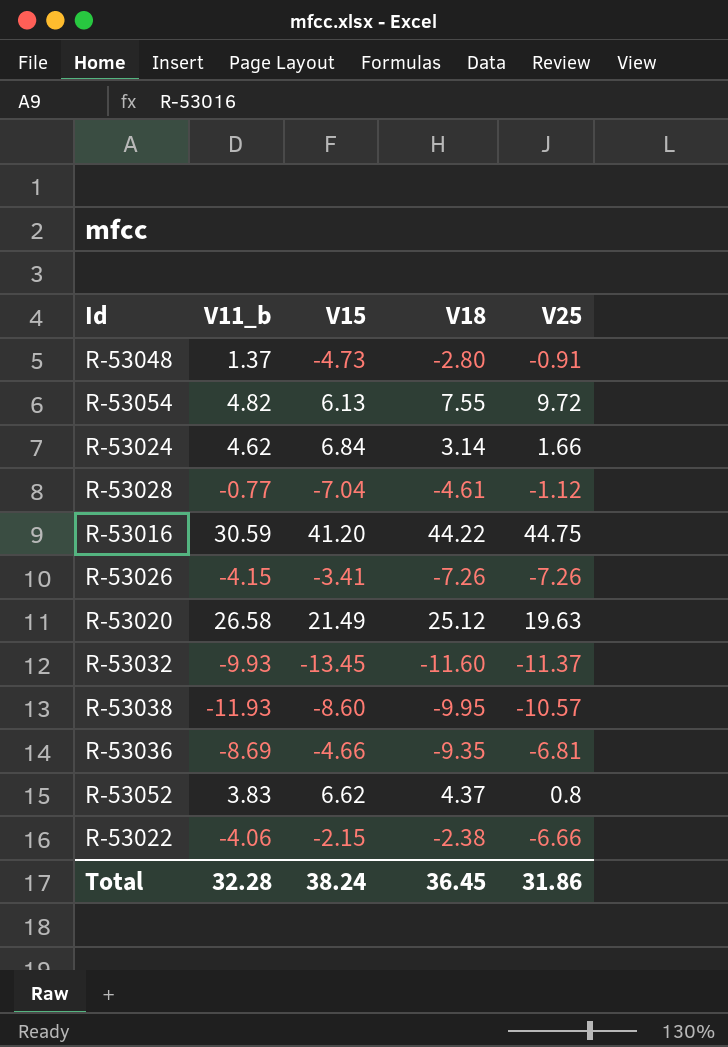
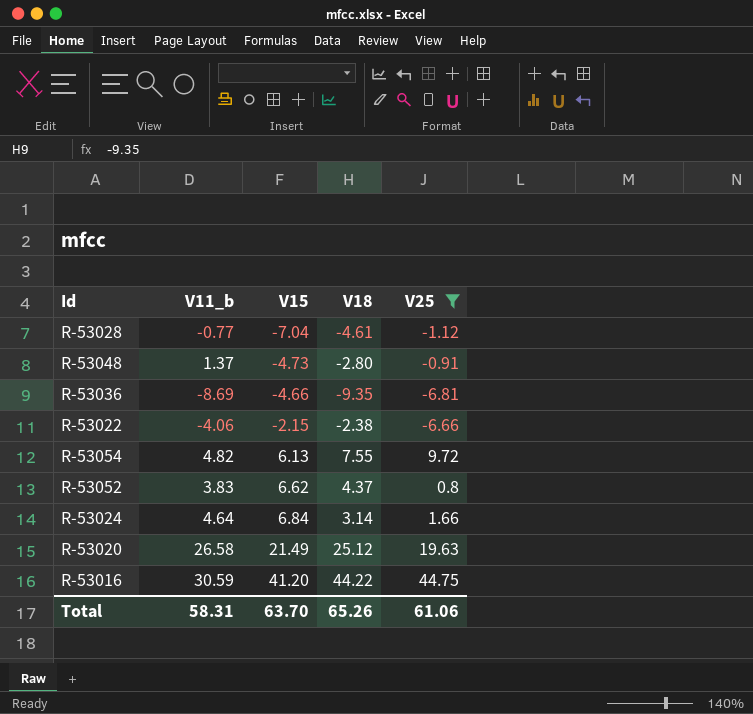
filter: none -> V25 >= -6.81
row order: none -> V15 ascending
R-53024 | V11_b: 4.62 -> 4.64
Total | V11_b: 32.28 -> 58.31
Total | V15: 38.24 -> 63.70
Total | V18: 36.45 -> 65.26
Total | V25: 31.86 -> 61.06

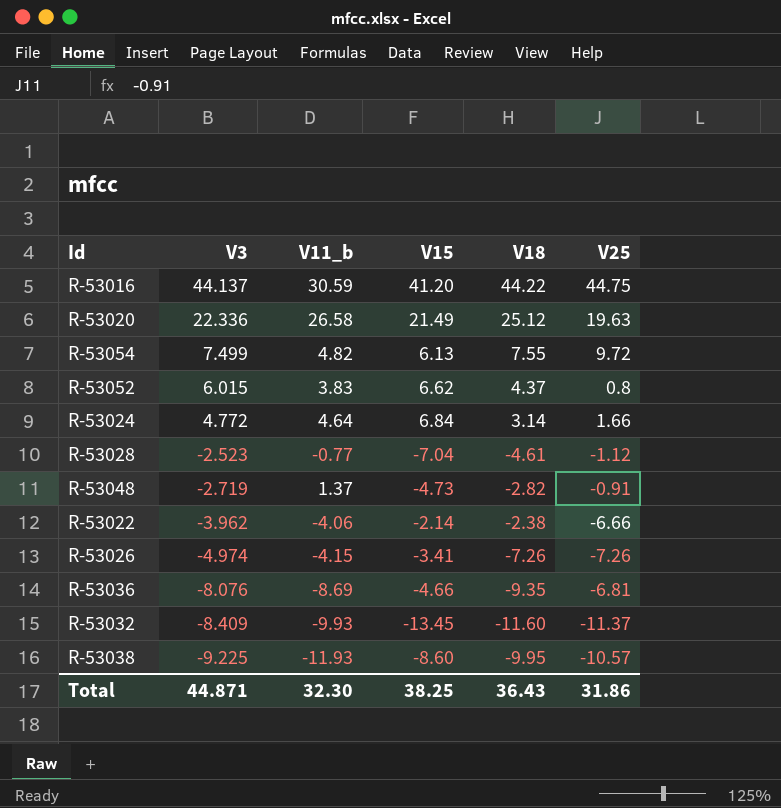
filter: V25 >= -6.81 -> none
row order: V15 ascending -> V3 descending
column V3 | position: none -> 2
R-53048 | V18: -2.80 -> -2.82
R-53022 | V15: -2.15 -> -2.14
Total | V11_b: 58.31 -> 32.30
Total | V15: 63.70 -> 38.25
Total | V18: 65.26 -> 36.43
Total | V25: 61.06 -> 31.86

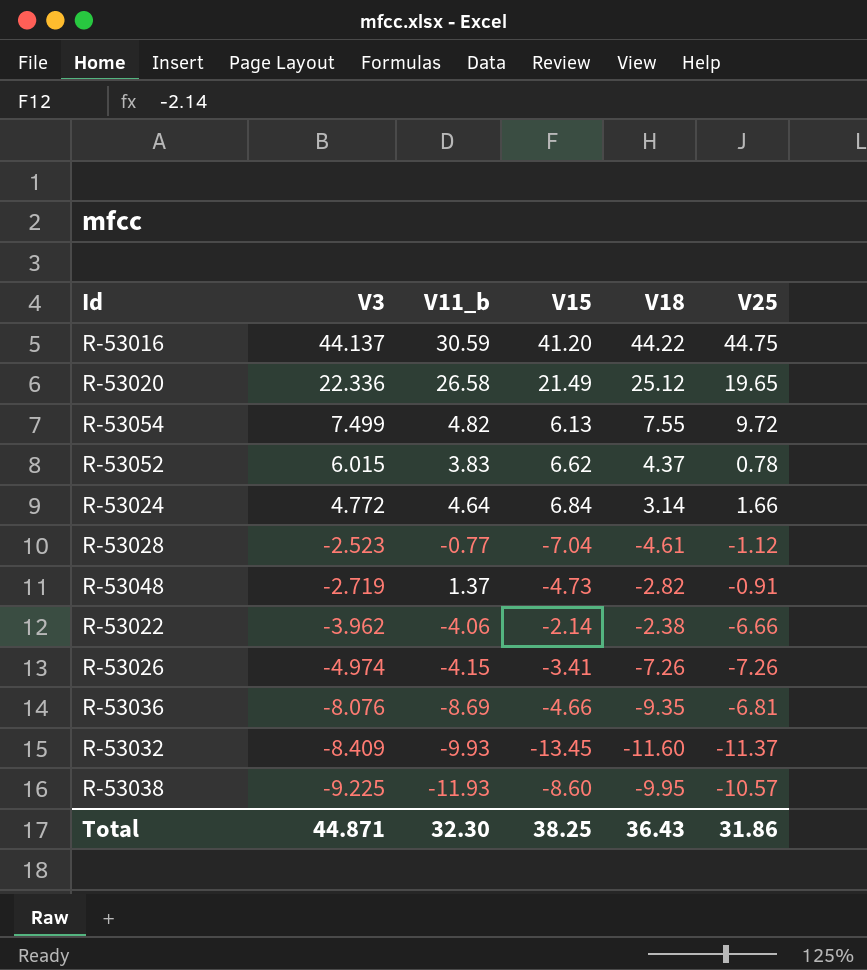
R-53020 | V25: 19.63 -> 19.65
R-53052 | V25: 0.8 -> 0.78

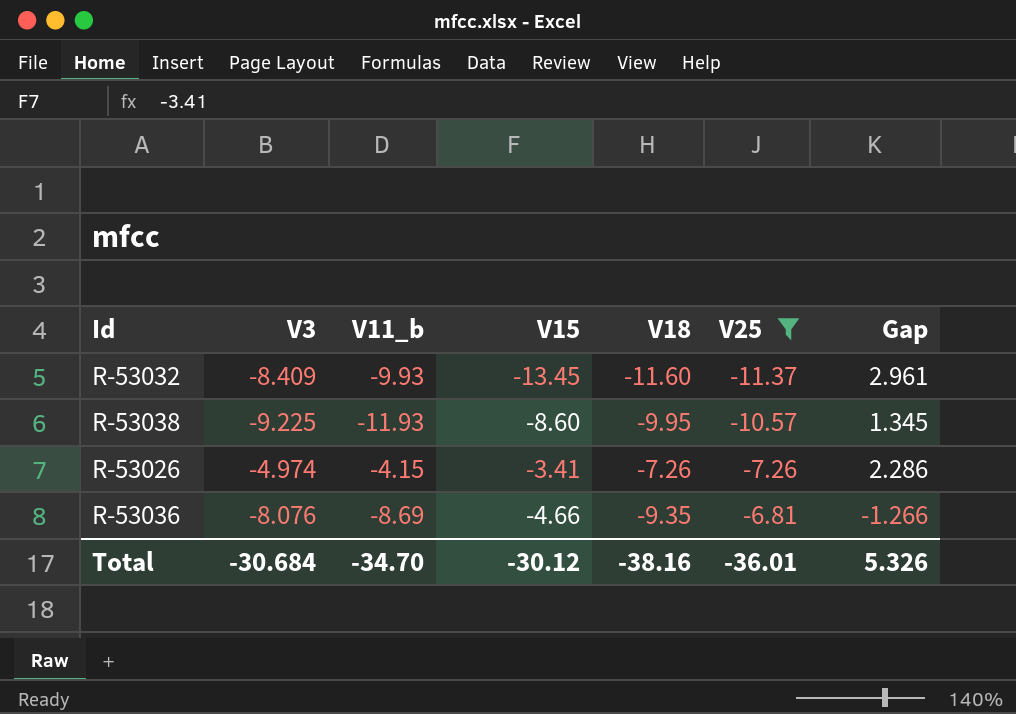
filter: none -> V25 <= -6.81
row order: V3 descending -> V25 ascending
column Gap | formula: none -> [V3] - [V25]
Total | V3: 44.871 -> -30.684
Total | V11_b: 32.30 -> -34.70
Total | V15: 38.25 -> -30.12
Total | V18: 36.43 -> -38.16
Total | V25: 31.86 -> -36.01

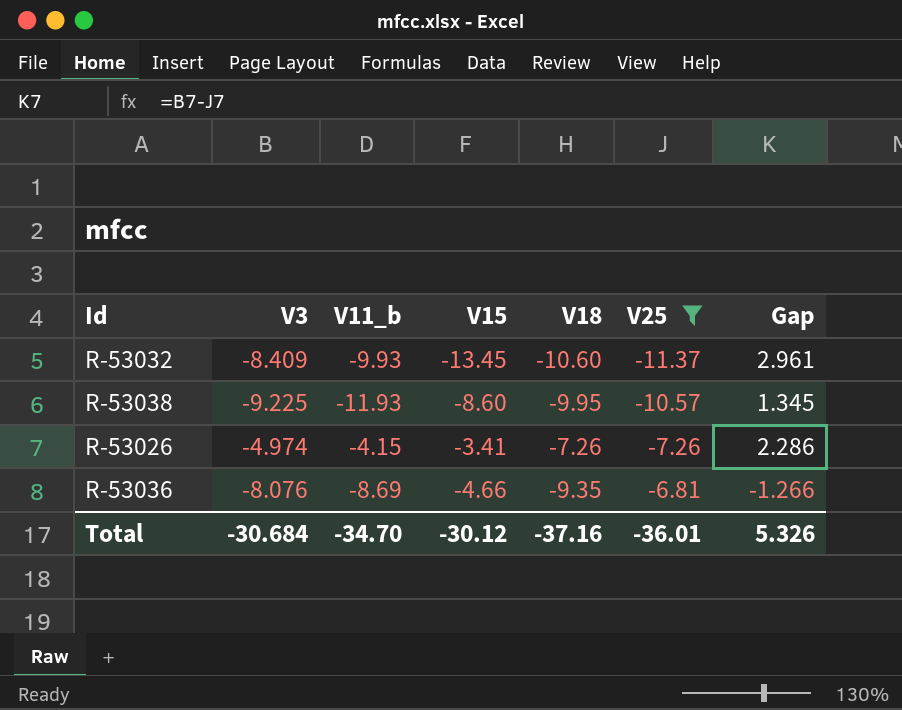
R-53032 | V18: -11.60 -> -10.60
Total | V18: -38.16 -> -37.16

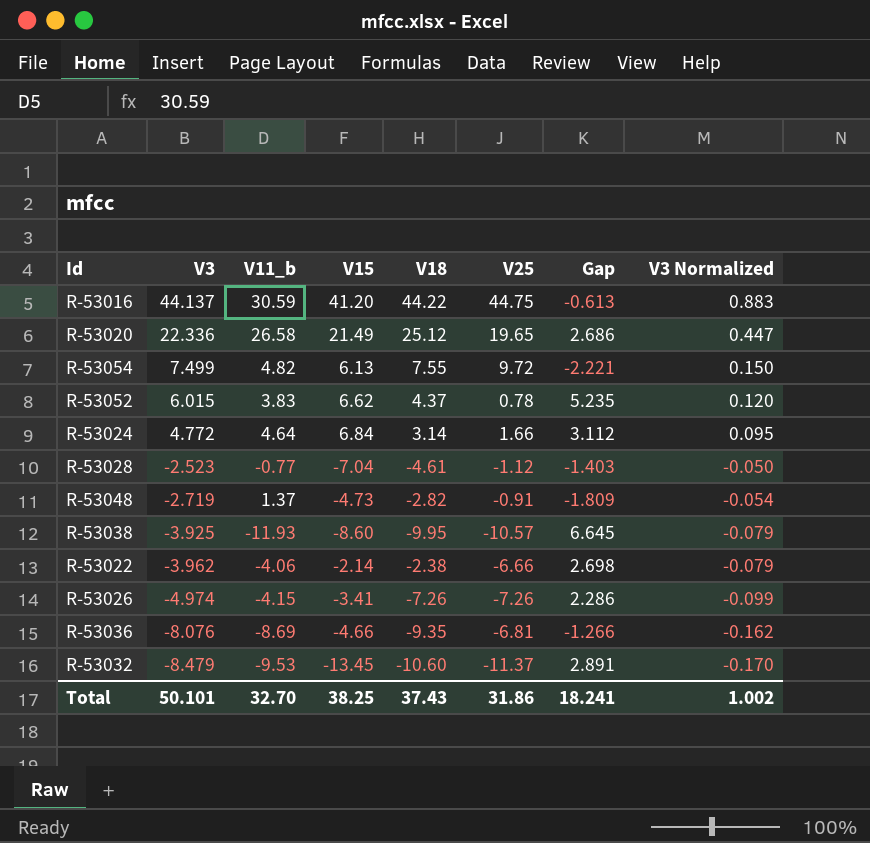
filter: V25 <= -6.81 -> none
row order: V25 ascending -> V3 descending
column V3 Normalized | formula: none -> [V3] * 0.02
R-53038 | V3: -9.225 -> -3.925
R-53038 | Gap: 1.345 -> 6.645
R-53032 | V3: -8.409 -> -8.479
R-53032 | V11_b: -9.93 -> -9.53
R-53032 | Gap: 2.961 -> 2.891
Total | V3: -30.684 -> 50.101
Total | V11_b: -34.70 -> 32.70
Total | V15: -30.12 -> 38.25
Total | V18: -37.16 -> 37.43
Total | V25: -36.01 -> 31.86
Total | Gap: 5.326 -> 18.241

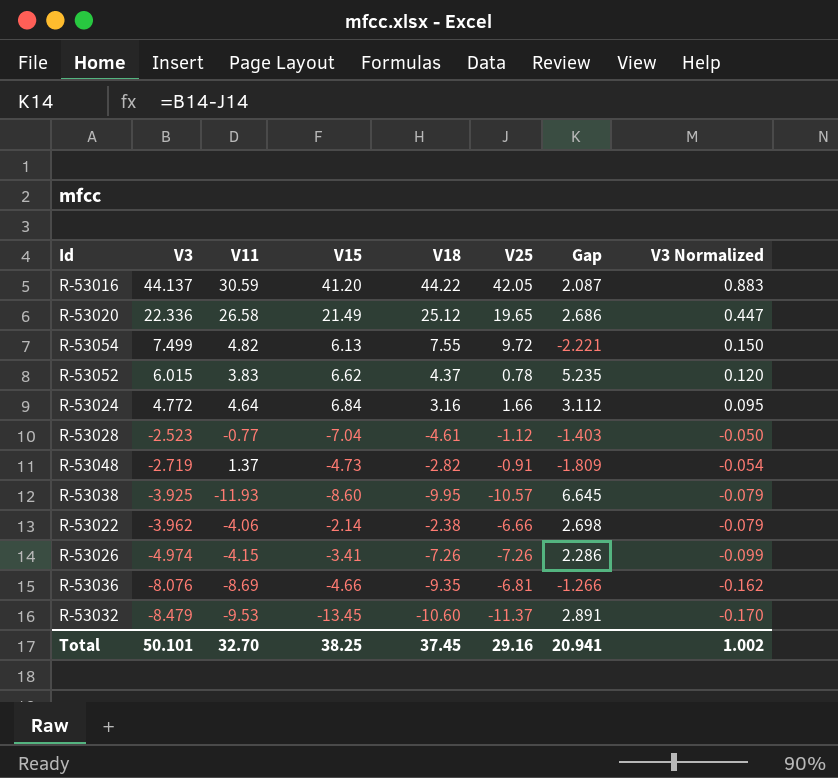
column name: V11_b -> V11
R-53016 | V25: 44.75 -> 42.05
R-53016 | Gap: -0.613 -> 2.087
R-53024 | V18: 3.14 -> 3.16
Total | V18: 37.43 -> 37.45
Total | V25: 31.86 -> 29.16
Total | Gap: 18.241 -> 20.941

